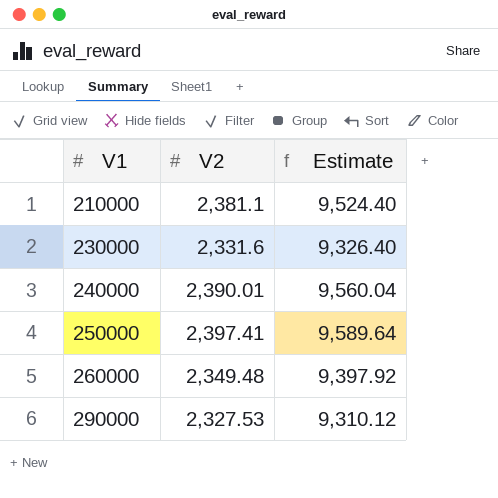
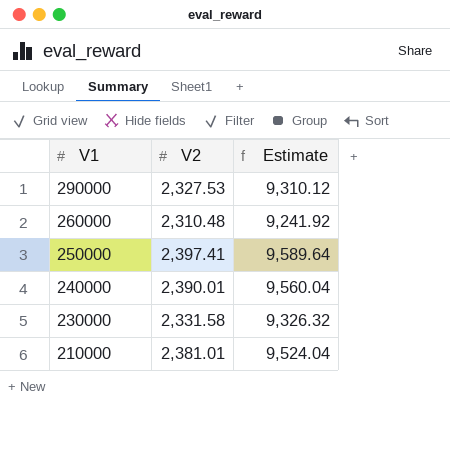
row order: V1 ascending -> V1 descending
260000 | V2: 2,349.48 -> 2,310.48
260000 | Estimate: 9,397.92 -> 9,241.92
230000 | V2: 2,331.6 -> 2,331.58
230000 | Estimate: 9,326.40 -> 9,326.32
210000 | V2: 2,381.1 -> 2,381.01
210000 | Estimate: 9,524.40 -> 9,524.04

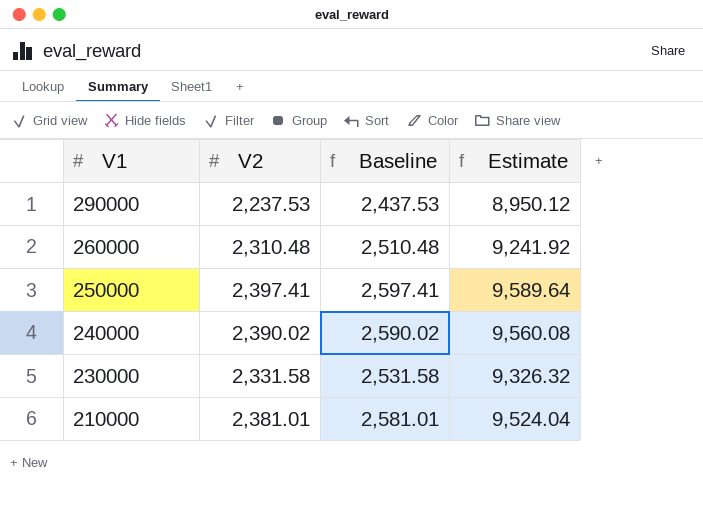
column Baseline | formula: none -> [V2] + 200
290000 | V2: 2,327.53 -> 2,237.53
290000 | Estimate: 9,310.12 -> 8,950.12
240000 | V2: 2,390.01 -> 2,390.02
240000 | Estimate: 9,560.04 -> 9,560.08

